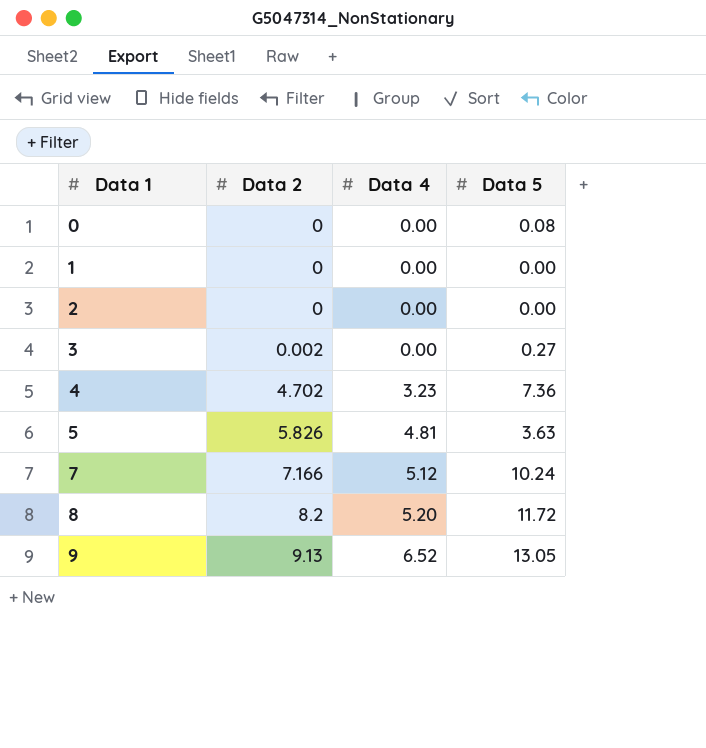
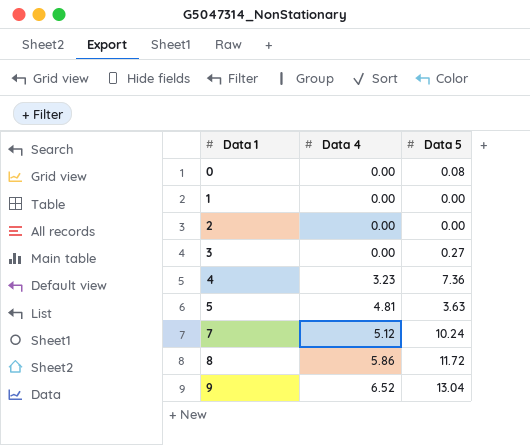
column Data 2 | position: 2 -> none
8 | Data 4: 5.20 -> 5.86
9 | Data 5: 13.05 -> 13.04

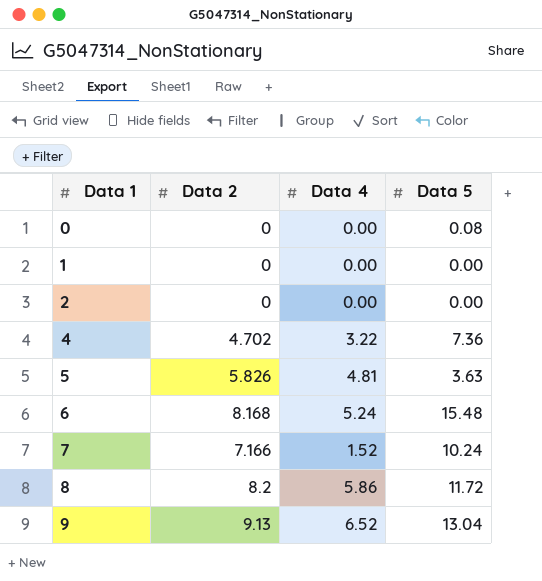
column Data 2 | position: none -> 2
row 3: 0.00 | 0.27 -> none
4 | Data 4: 3.23 -> 3.22
row 6: none -> 8.168 | 5.24 | 15.48
7 | Data 4: 5.12 -> 1.52

